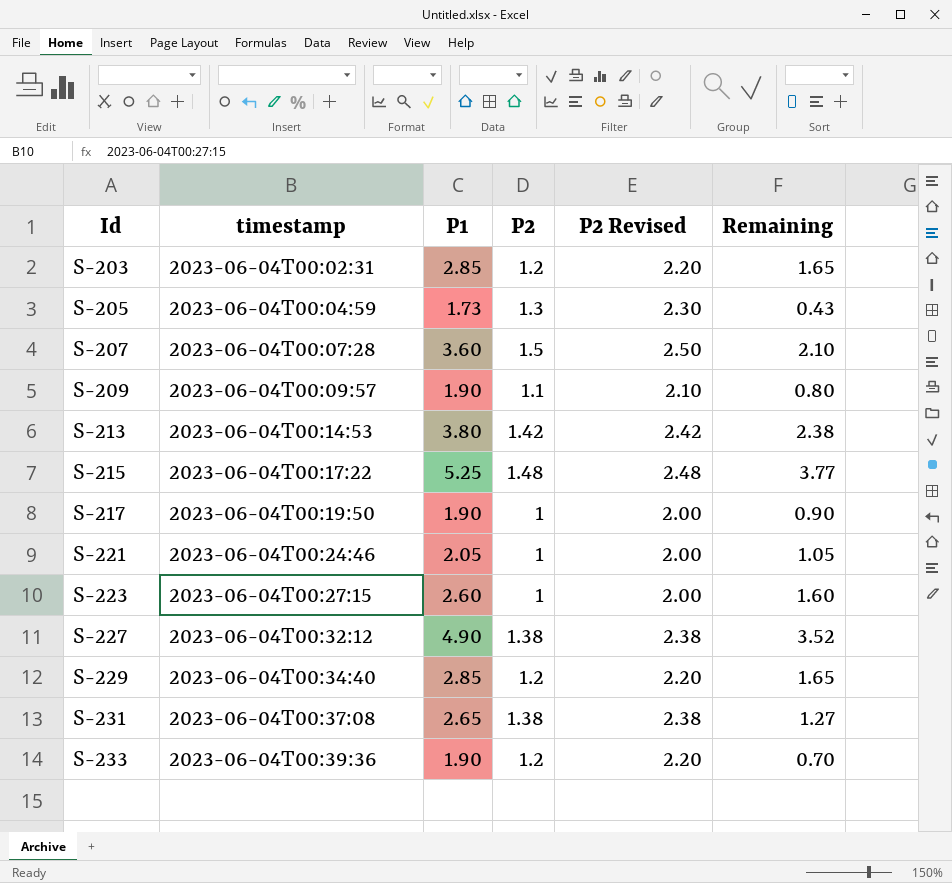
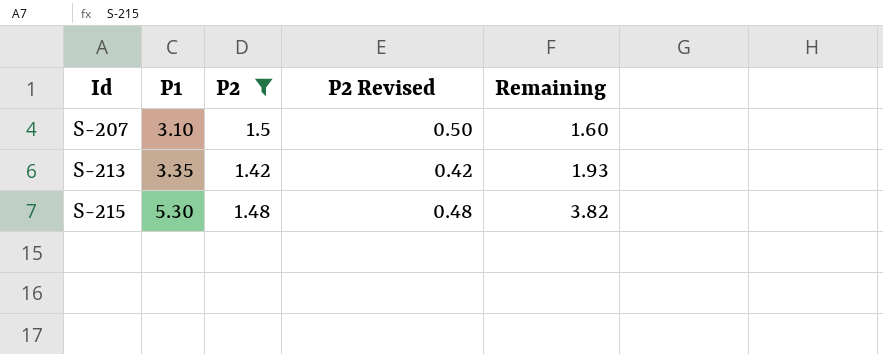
filter: none -> P2 >= 1.42
column timestamp | position: 2 -> none
column P2 Revised | formula: [P2] + 1 -> [P2] - 1
S-207 | P1: 3.60 -> 3.10
S-207 | Remaining: 2.10 -> 1.60
S-213 | P1: 3.80 -> 3.35
S-213 | Remaining: 2.38 -> 1.93
S-215 | P1: 5.25 -> 5.30
S-215 | Remaining: 3.77 -> 3.82

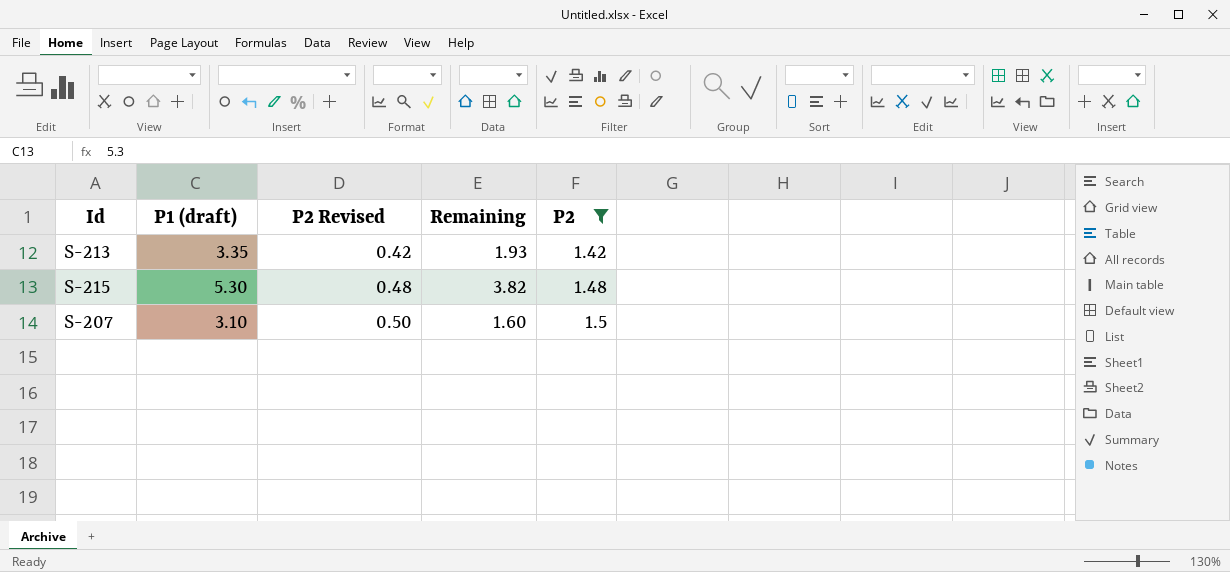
row order: Id ascending -> P2 Revised ascending
column name: P1 -> P1 (draft)
column P2 | position: 3 -> 5

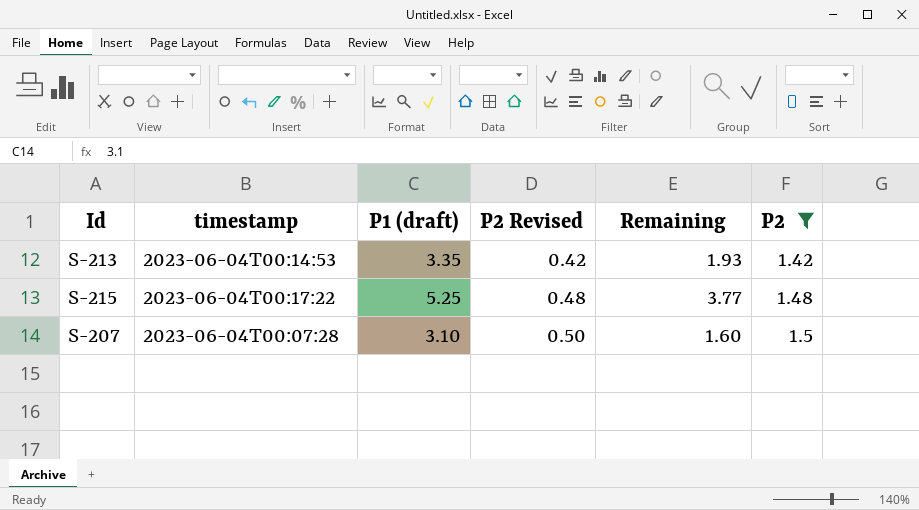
column timestamp | position: none -> 2
S-215 | P1 (draft): 5.30 -> 5.25
S-215 | Remaining: 3.82 -> 3.77

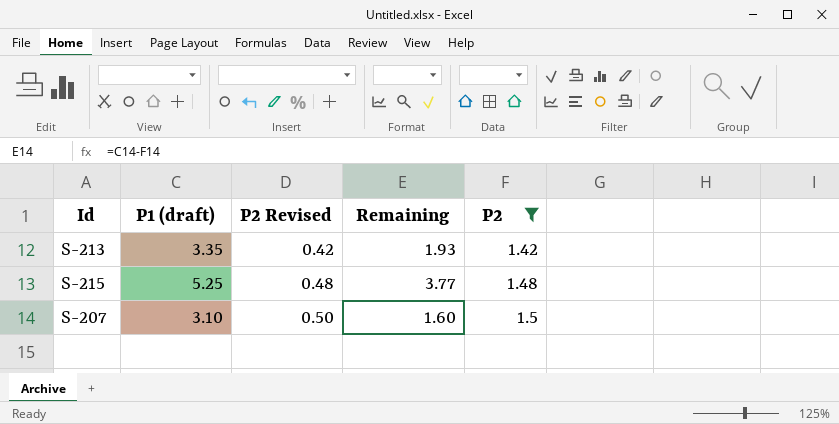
column timestamp | position: 2 -> none

